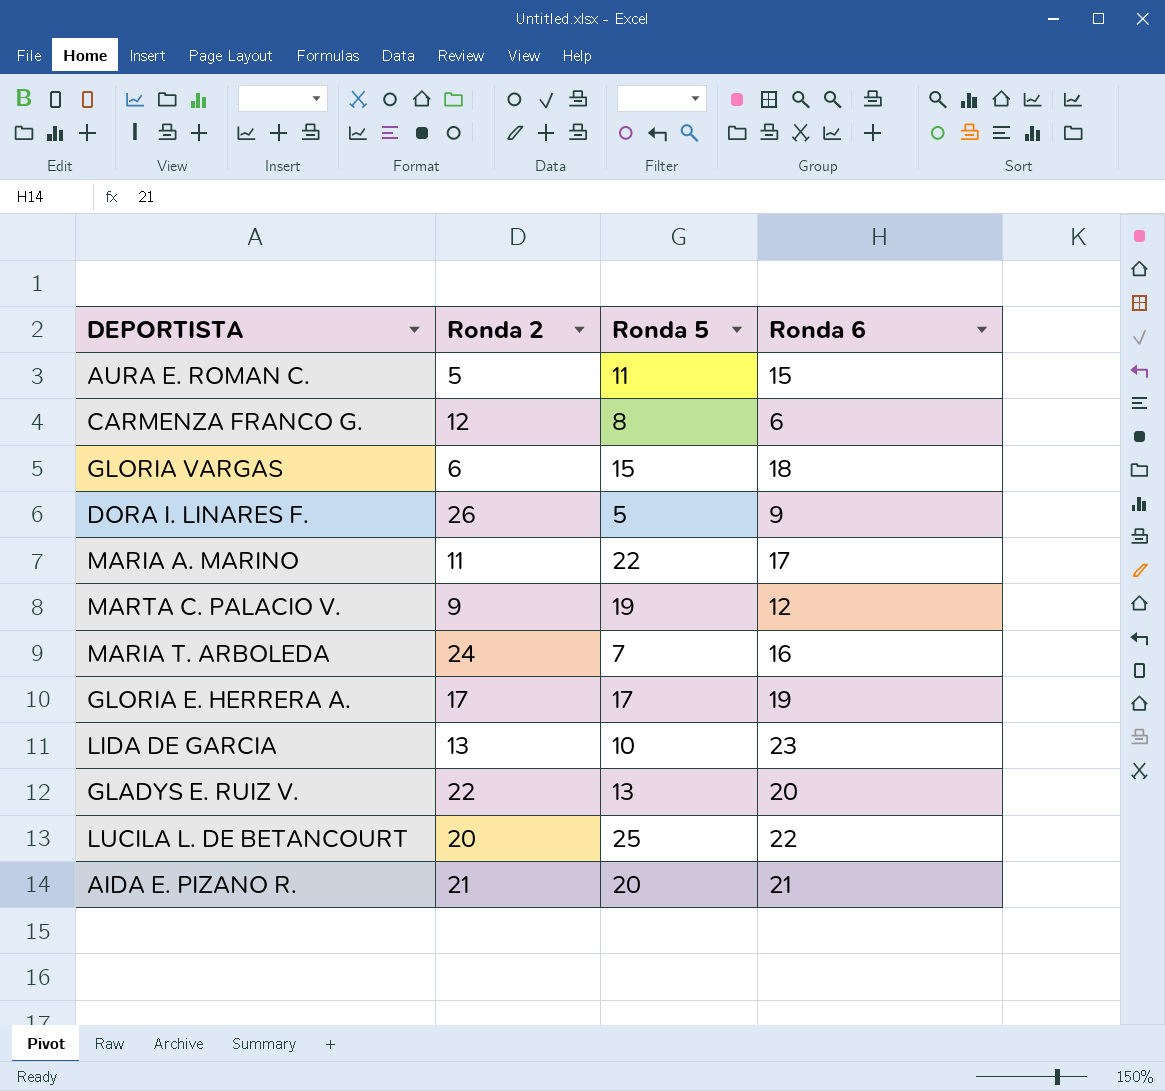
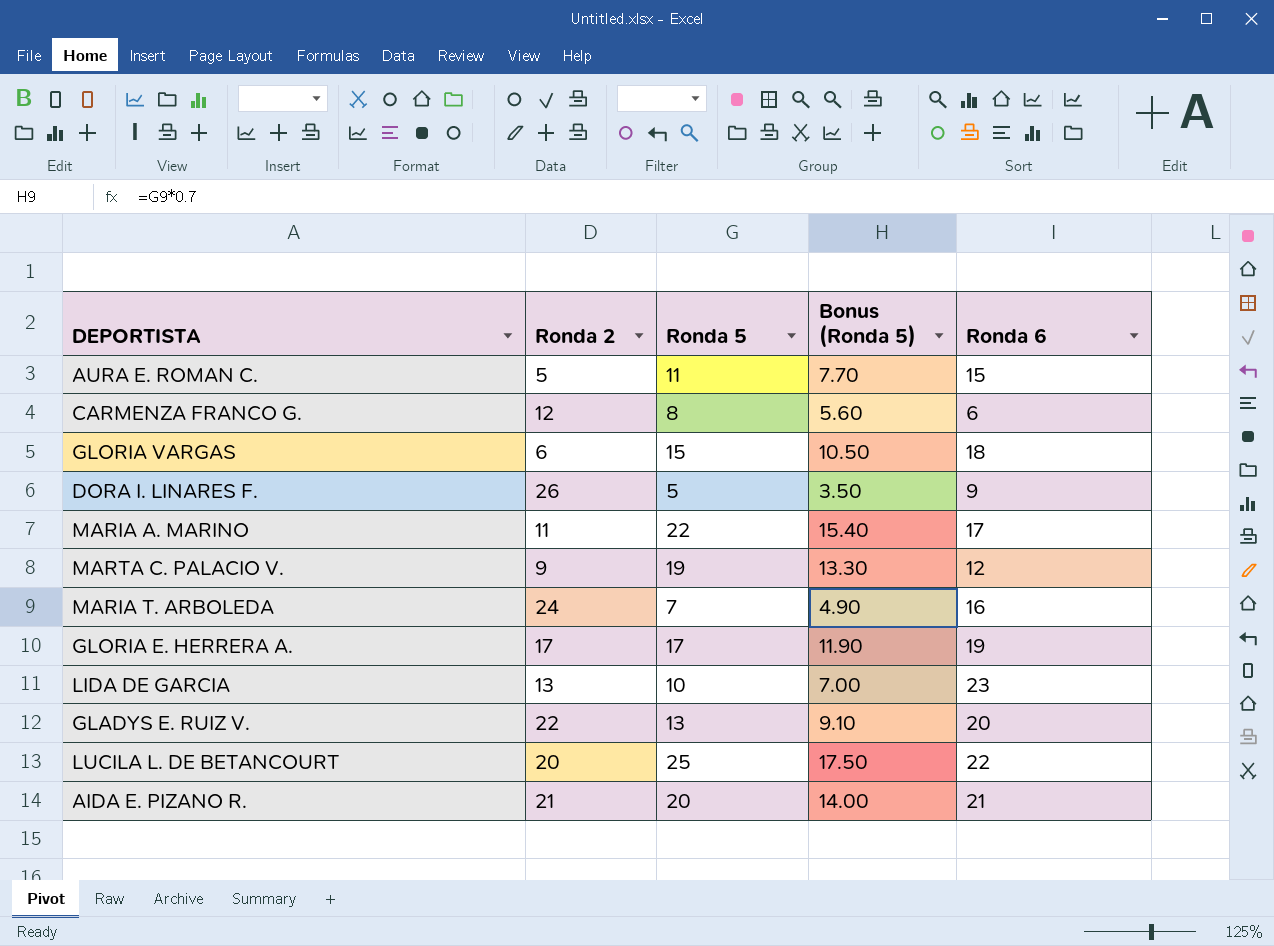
column Bonus (Ronda 5) | formula: none -> [Ronda 5] * 0.7

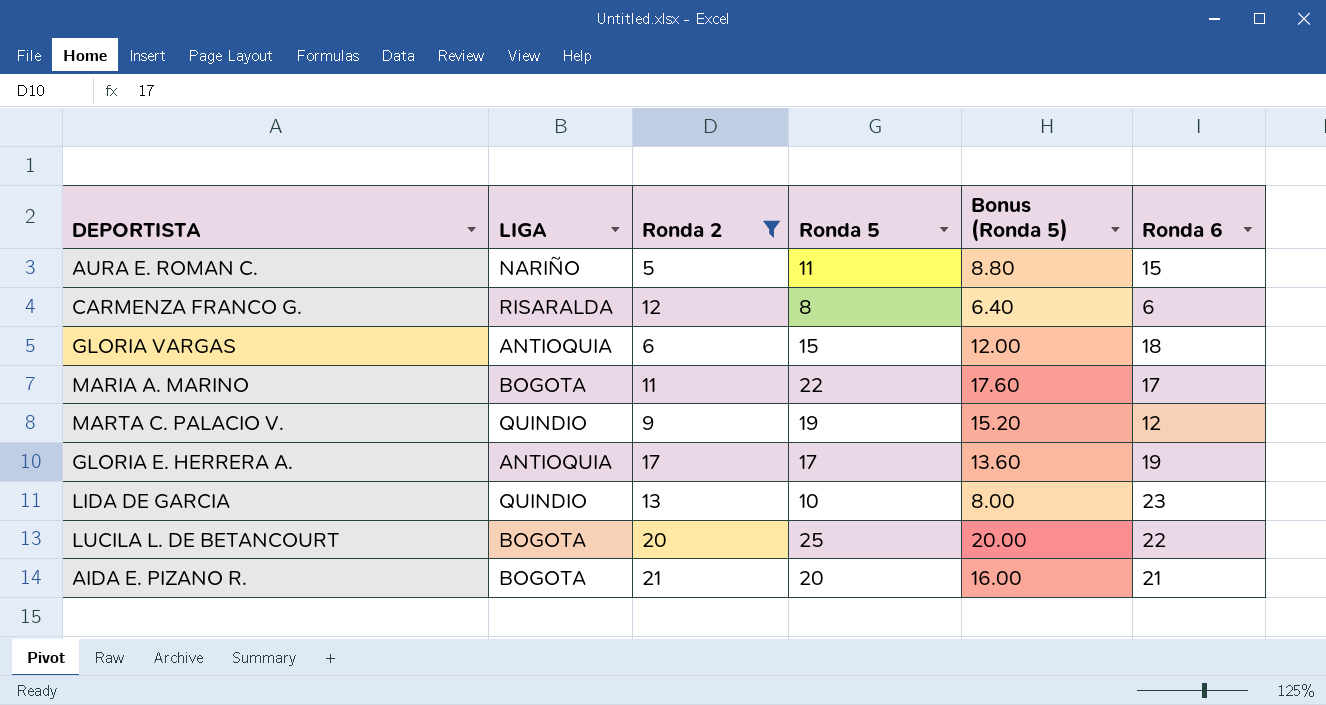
filter: none -> Ronda 2 <= 21
column LIGA | position: none -> 2
column Bonus (Ronda 5) | formula: [Ronda 5] * 0.7 -> [Ronda 5] * 0.8

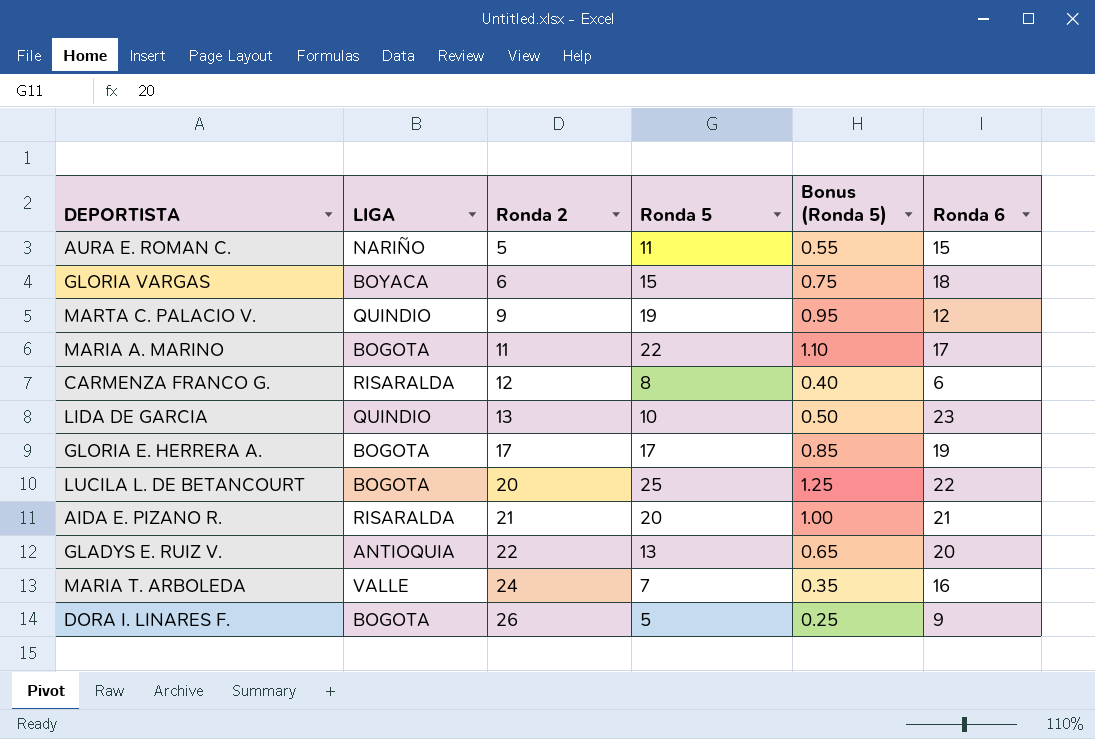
filter: Ronda 2 <= 21 -> none
row order: none -> Ronda 2 ascending
column Bonus (Ronda 5) | formula: [Ronda 5] * 0.8 -> [Ronda 5] * 0.05
GLORIA VARGAS | LIGA: ANTIOQUIA -> BOYACA
GLORIA E. HERRERA A. | LIGA: ANTIOQUIA -> BOGOTA
AIDA E. PIZANO R. | LIGA: BOGOTA -> RISARALDA

